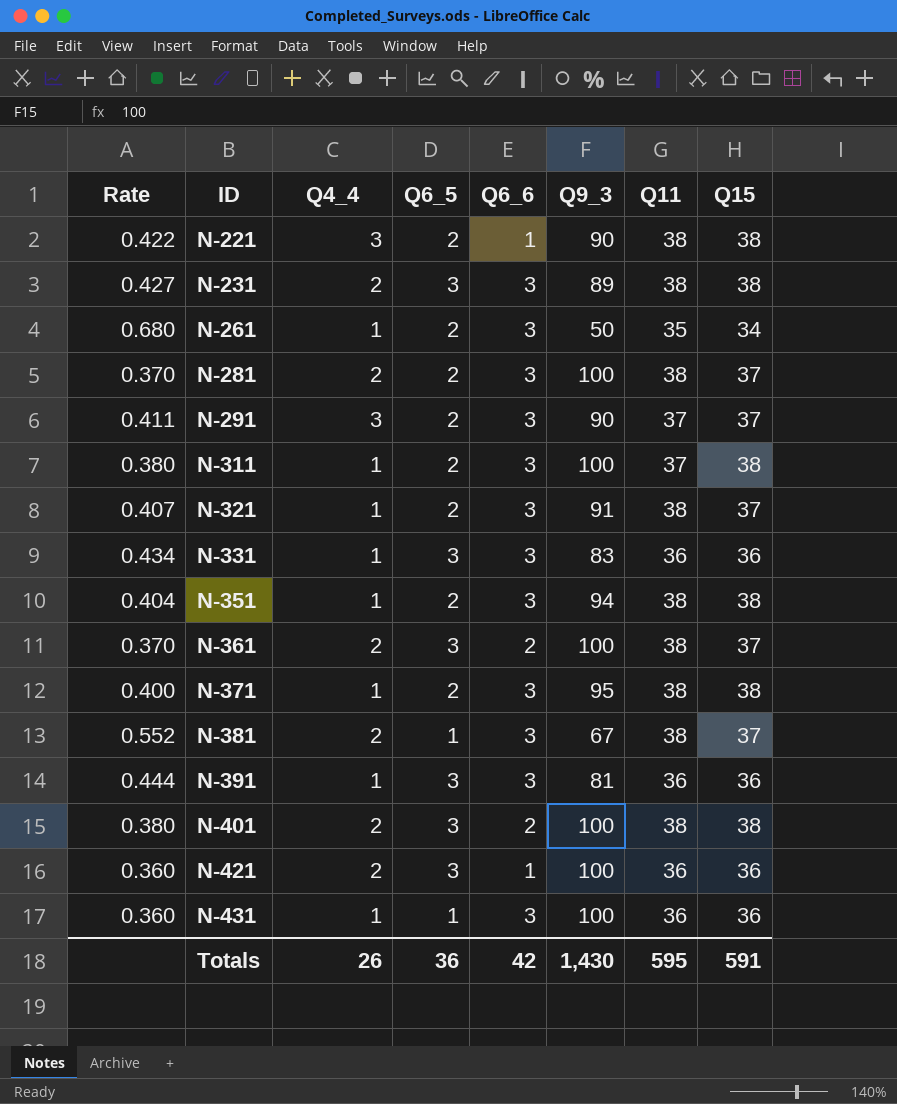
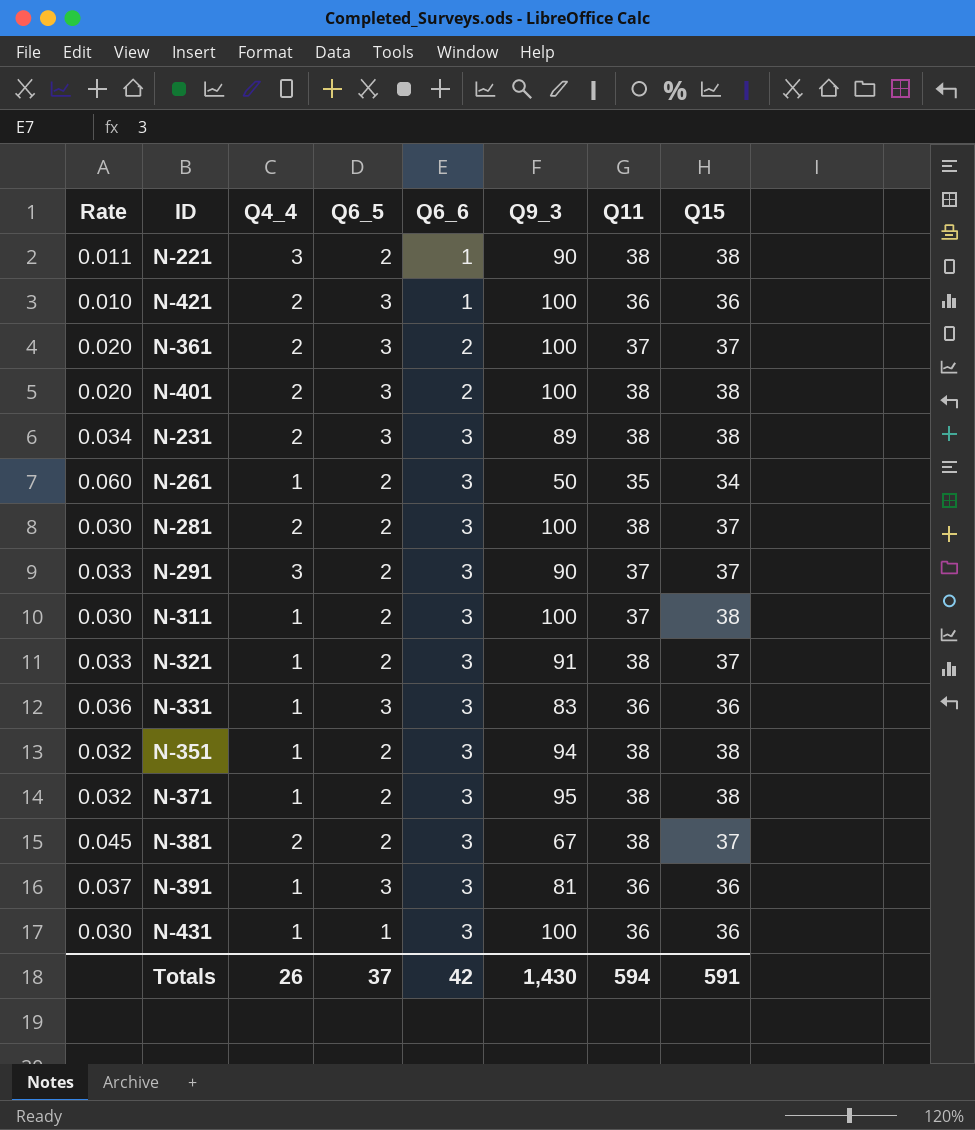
row order: ID ascending -> Q6_6 ascending
column Rate | formula: [Q15] / [Q9_3] -> [Q6_6] / [Q9_3]
N-361 | Q11: 38 -> 37
N-381 | Q6_5: 1 -> 2
Totals | Q6_5: 36 -> 37
Totals | Q11: 595 -> 594

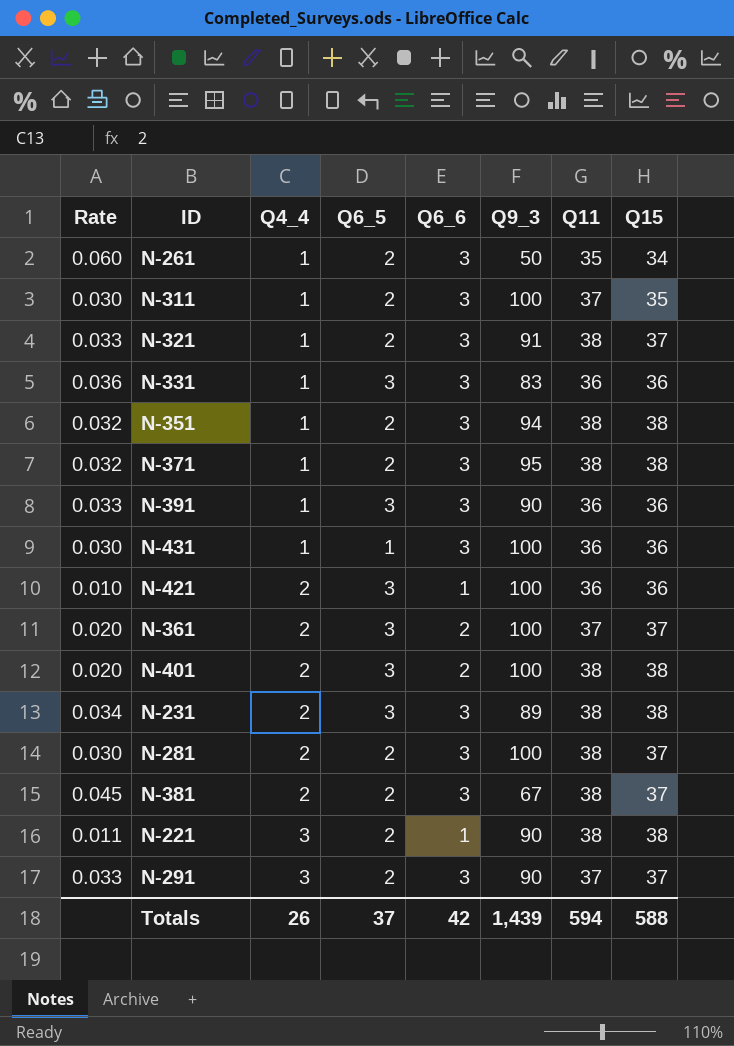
row order: Q6_6 ascending -> Q4_4 ascending
N-311 | Q15: 38 -> 35
N-391 | Rate: 0.037 -> 0.033
N-391 | Q9_3: 81 -> 90
Totals | Q9_3: 1,430 -> 1,439
Totals | Q15: 591 -> 588

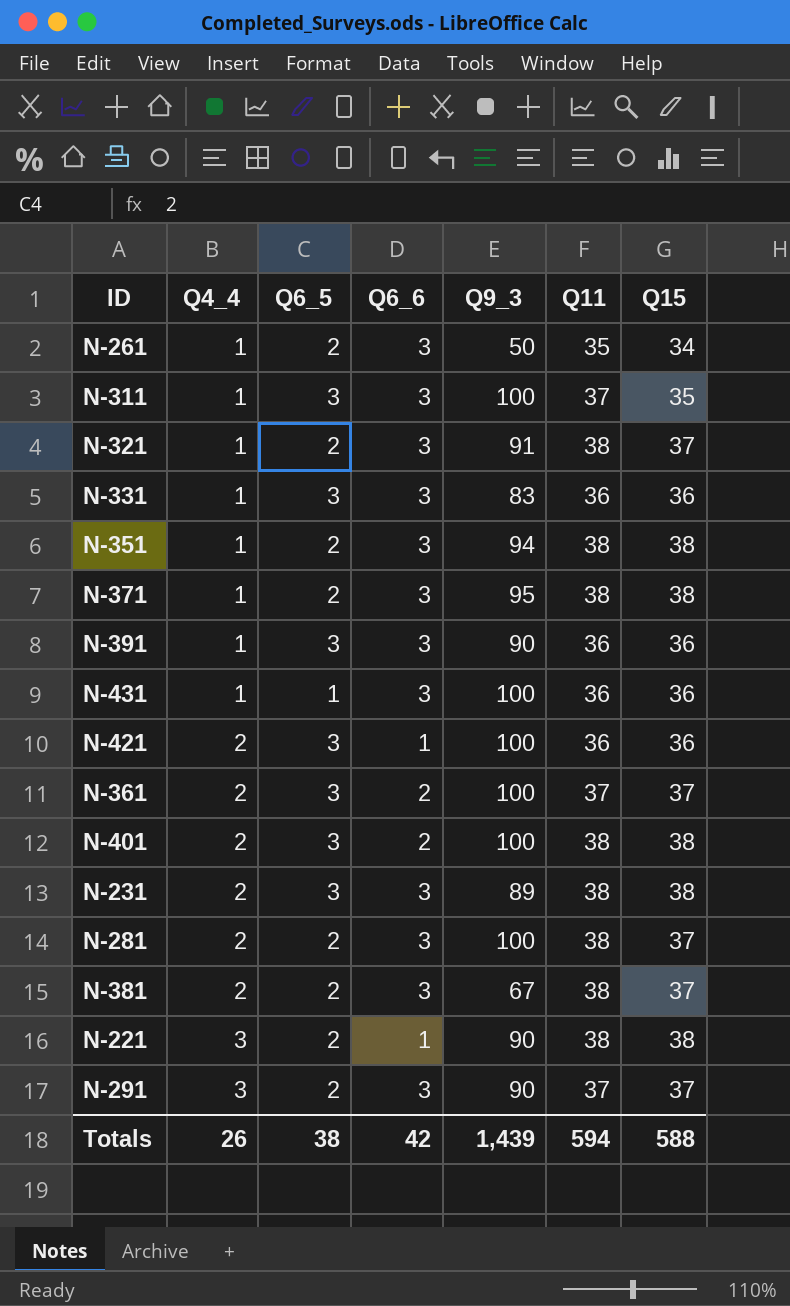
column Rate | formula: [Q6_6] / [Q9_3] -> none
N-311 | Q6_5: 2 -> 3
Totals | Q6_5: 37 -> 38

